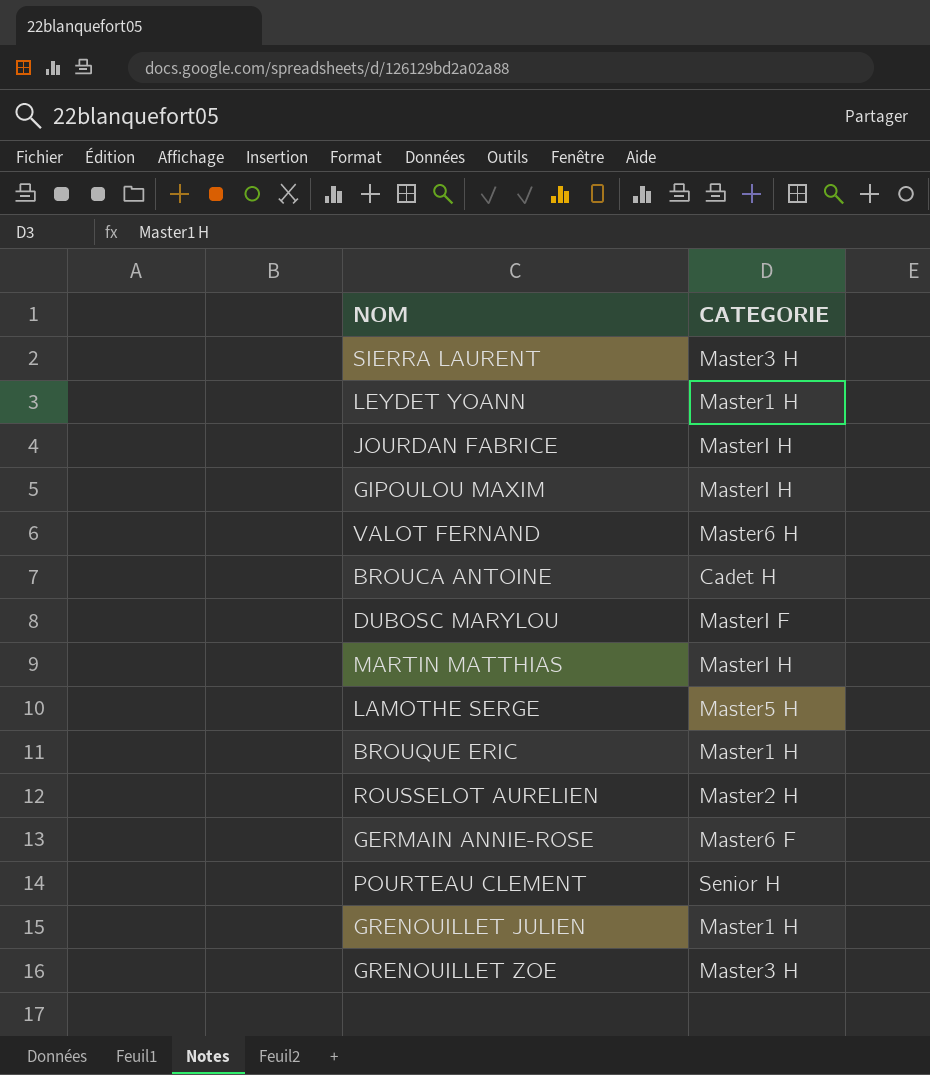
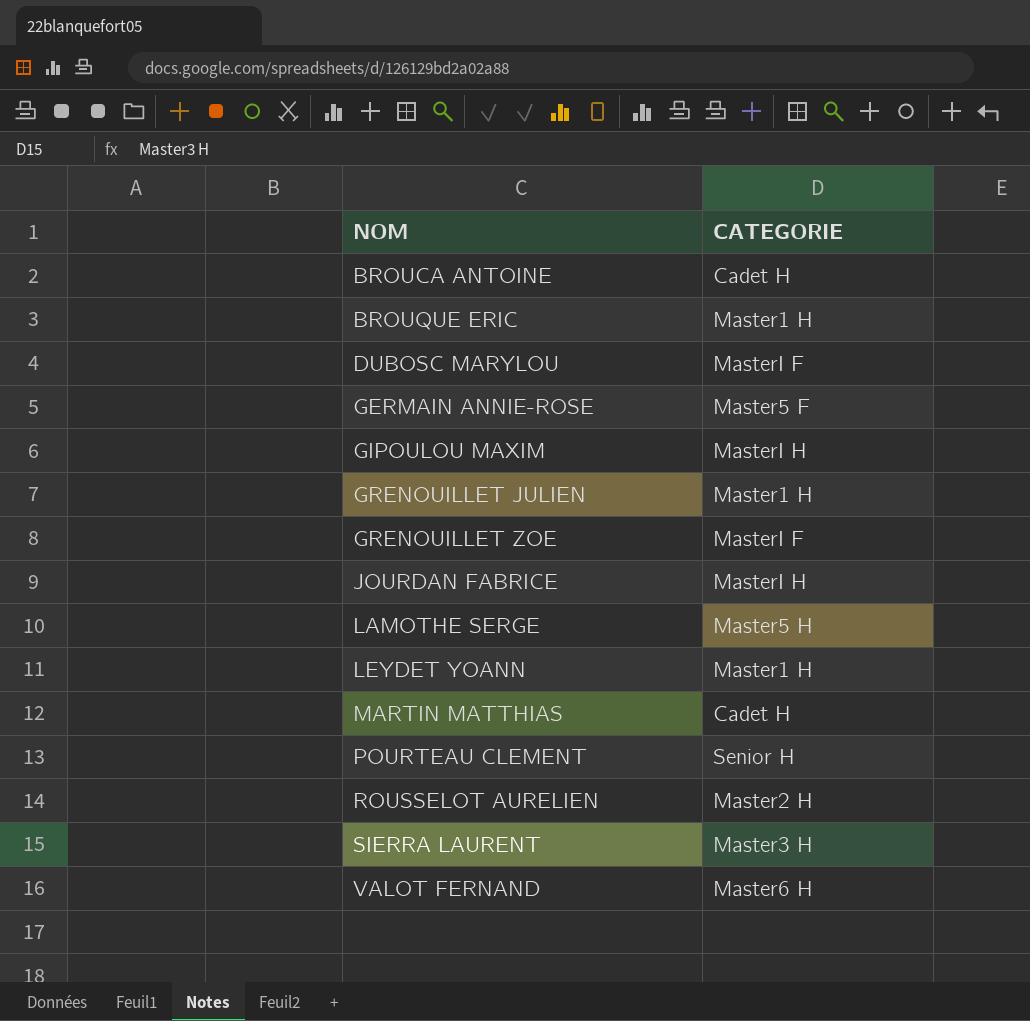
row order: none -> NOM ascending
GERMAIN ANNIE-ROSE | CATEGORIE: Master6 F -> Master5 F
GRENOUILLET ZOE | CATEGORIE: Master3 H -> MasterI F
MARTIN MATTHIAS | CATEGORIE: MasterI H -> Cadet H

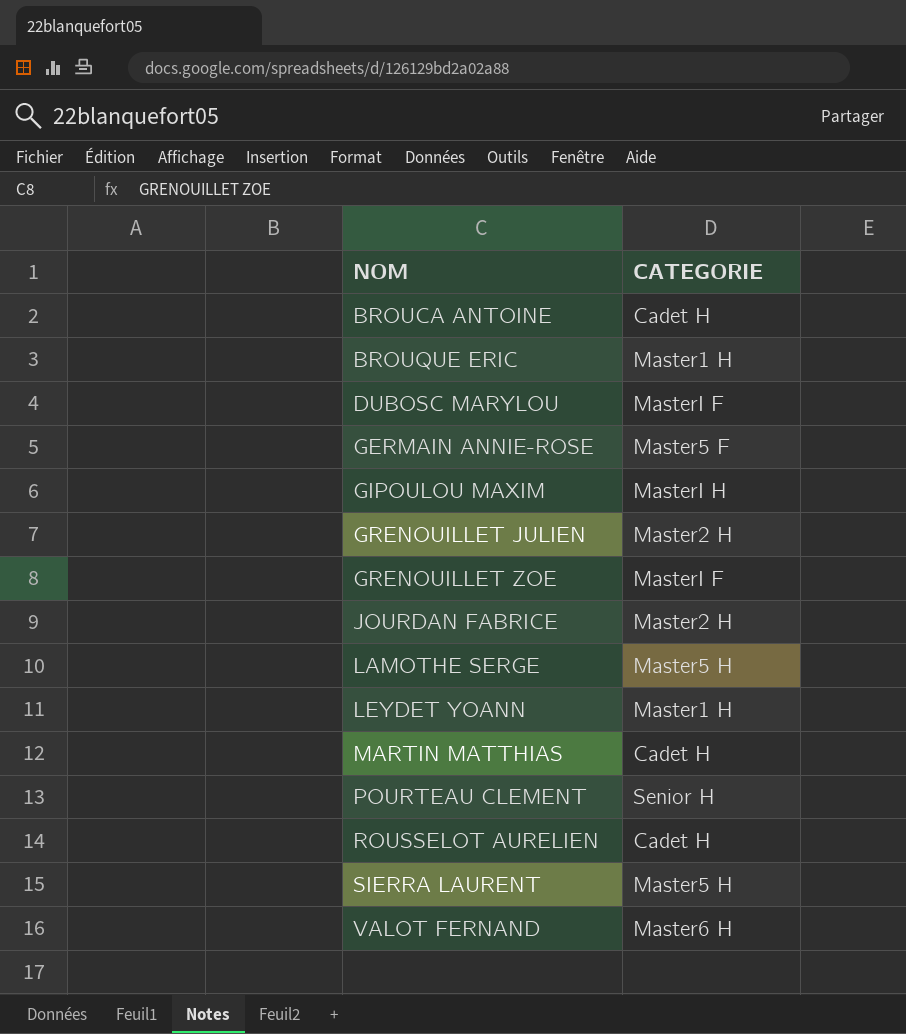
GRENOUILLET JULIEN | CATEGORIE: Master1 H -> Master2 H
JOURDAN FABRICE | CATEGORIE: MasterI H -> Master2 H
ROUSSELOT AURELIEN | CATEGORIE: Master2 H -> Cadet H
SIERRA LAURENT | CATEGORIE: Master3 H -> Master5 H

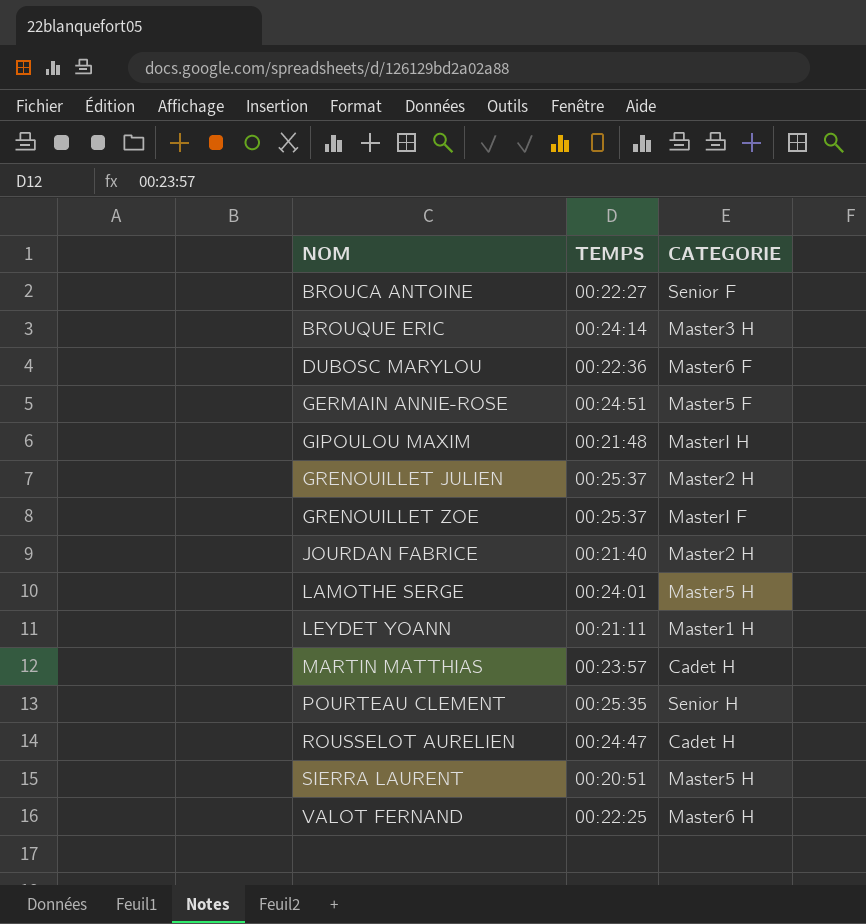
column TEMPS | position: none -> 2
BROUCA ANTOINE | CATEGORIE: Cadet H -> Senior F
BROUQUE ERIC | CATEGORIE: Master1 H -> Master3 H
DUBOSC MARYLOU | CATEGORIE: MasterI F -> Master6 F

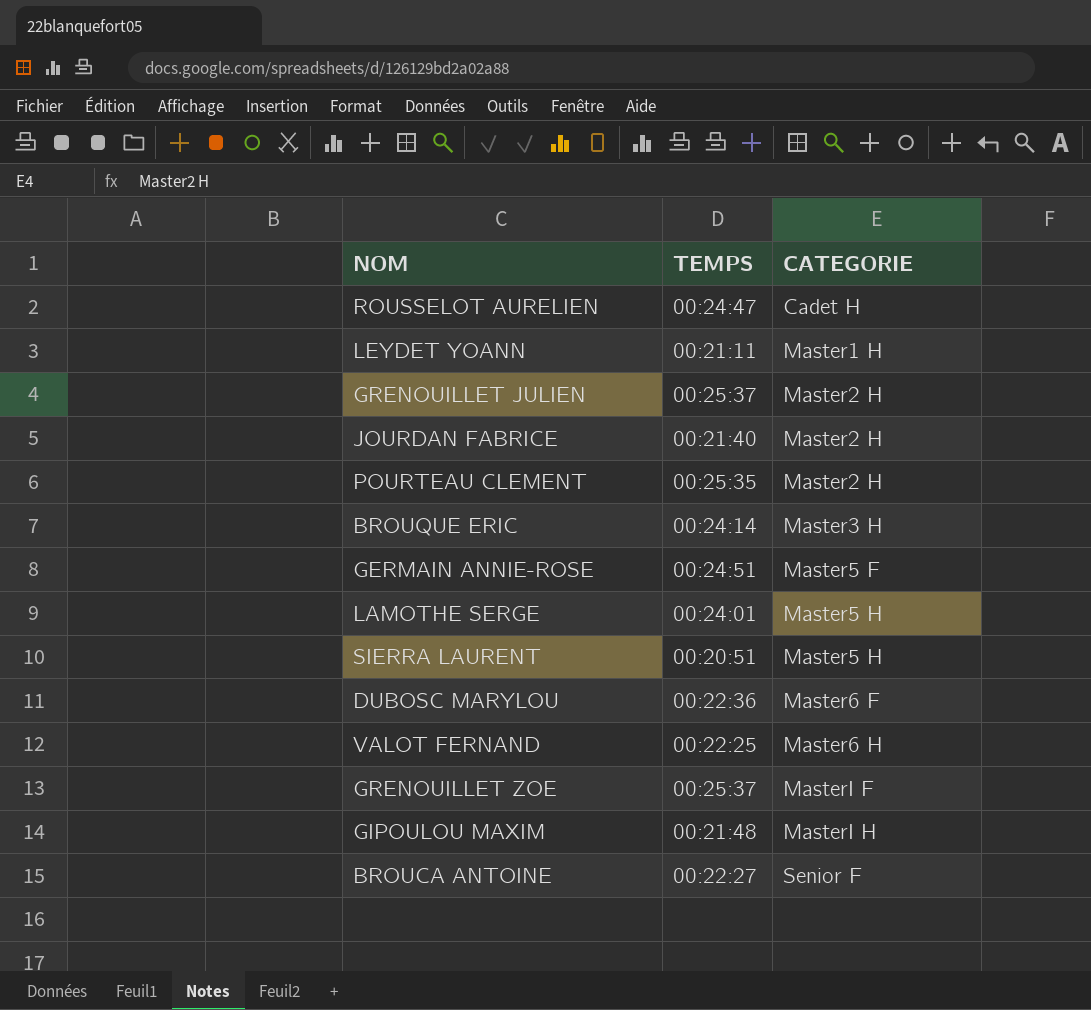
row order: NOM ascending -> CATEGORIE ascending
row MARTIN MATTHIAS: 00:23:57 | Cadet H -> none
POURTEAU CLEMENT | CATEGORIE: Senior H -> Master2 H

